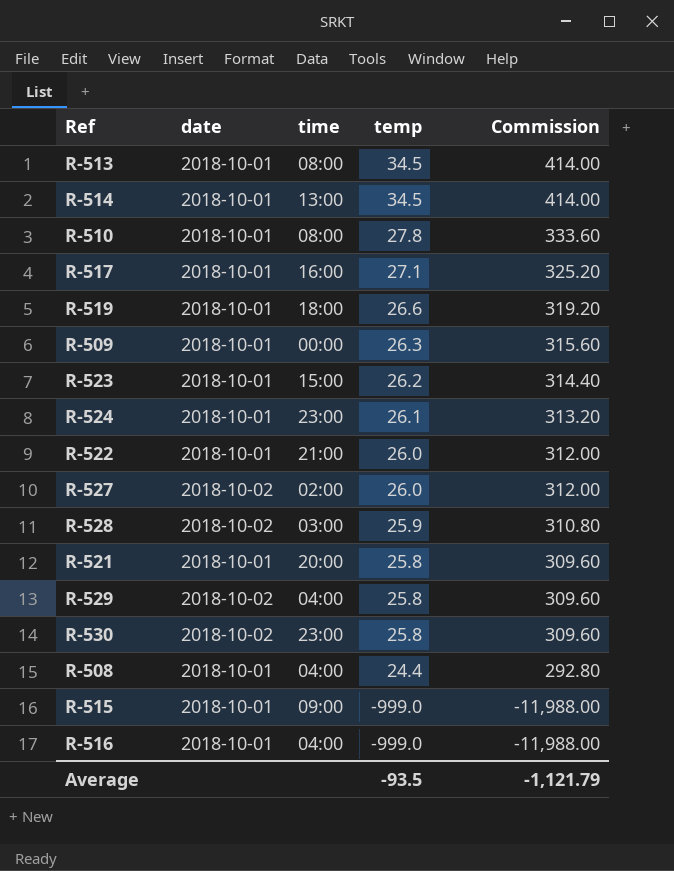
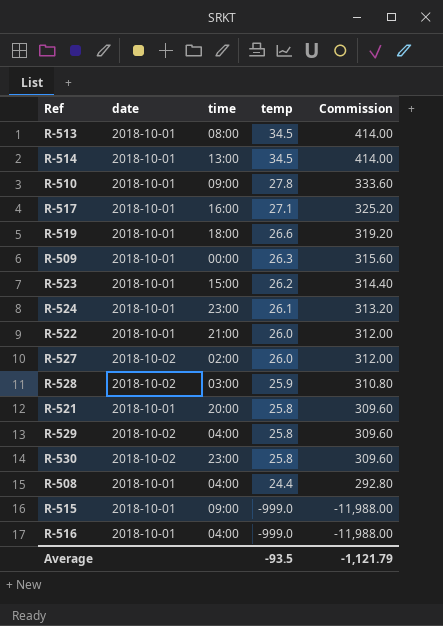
R-510 | time: 08:00 -> 09:00

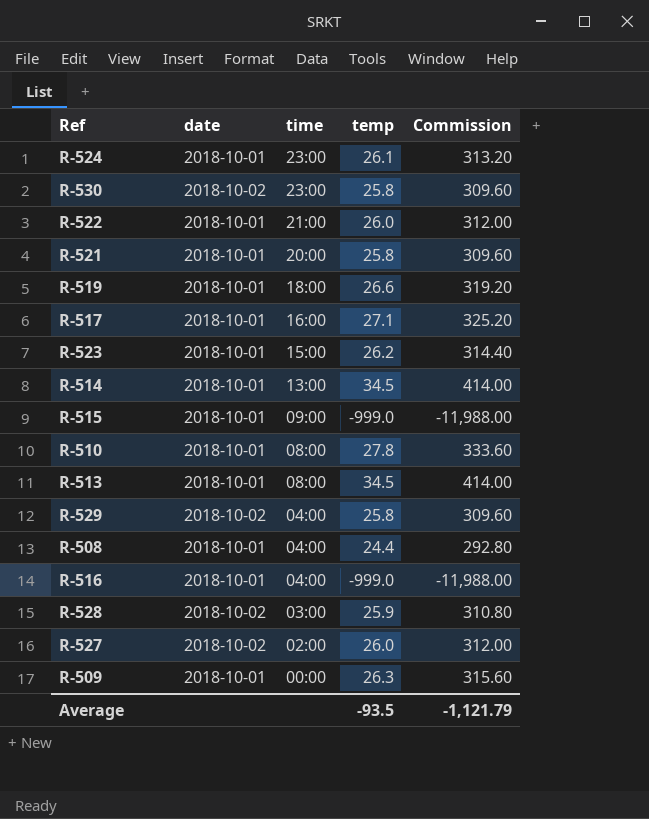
row order: temp descending -> time descending
R-510 | time: 09:00 -> 08:00

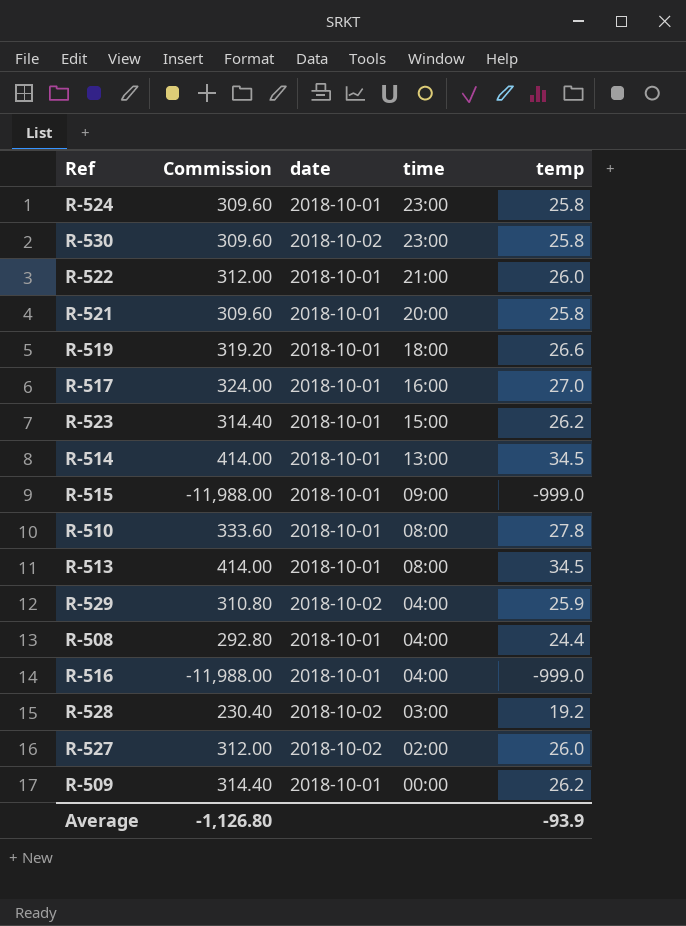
column Commission | position: 5 -> 2
R-524 | Commission: 313.20 -> 309.60
R-524 | temp: 26.1 -> 25.8
R-517 | Commission: 325.20 -> 324.00
R-517 | temp: 27.1 -> 27.0
R-529 | Commission: 309.60 -> 310.80
R-529 | temp: 25.8 -> 25.9
R-528 | Commission: 310.80 -> 230.40
R-528 | temp: 25.9 -> 19.2
R-509 | Commission: 315.60 -> 314.40
R-509 | temp: 26.3 -> 26.2
Average | Commission: -1,121.79 -> -1,126.80
Average | temp: -93.5 -> -93.9

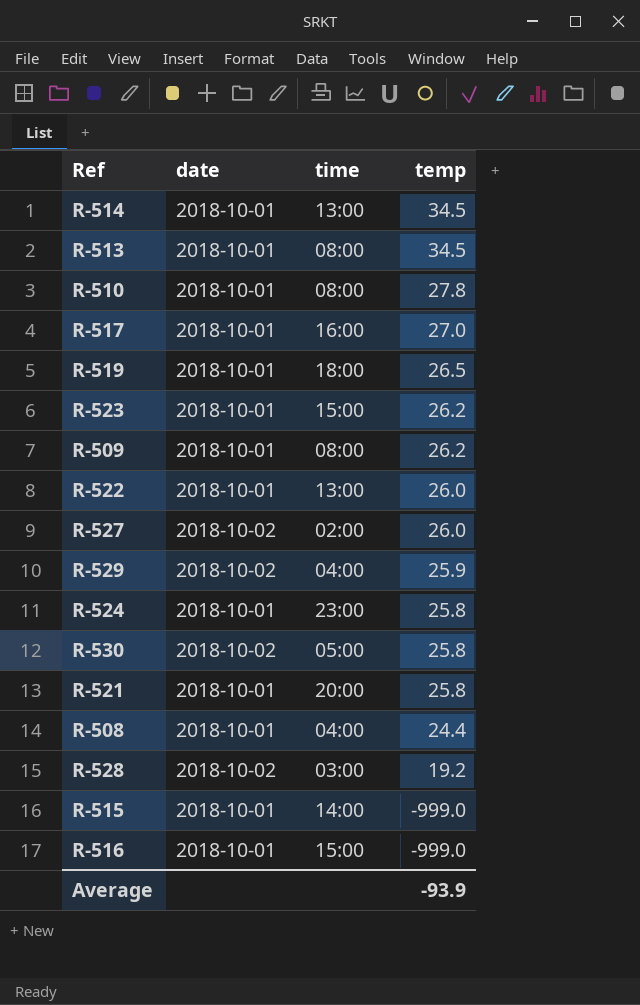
row order: time descending -> temp descending
column Commission | formula: [temp] * 12 -> none
R-519 | temp: 26.6 -> 26.5
R-509 | time: 00:00 -> 08:00
R-522 | time: 21:00 -> 13:00
R-530 | time: 23:00 -> 05:00
R-515 | time: 09:00 -> 14:00
R-516 | time: 04:00 -> 15:00

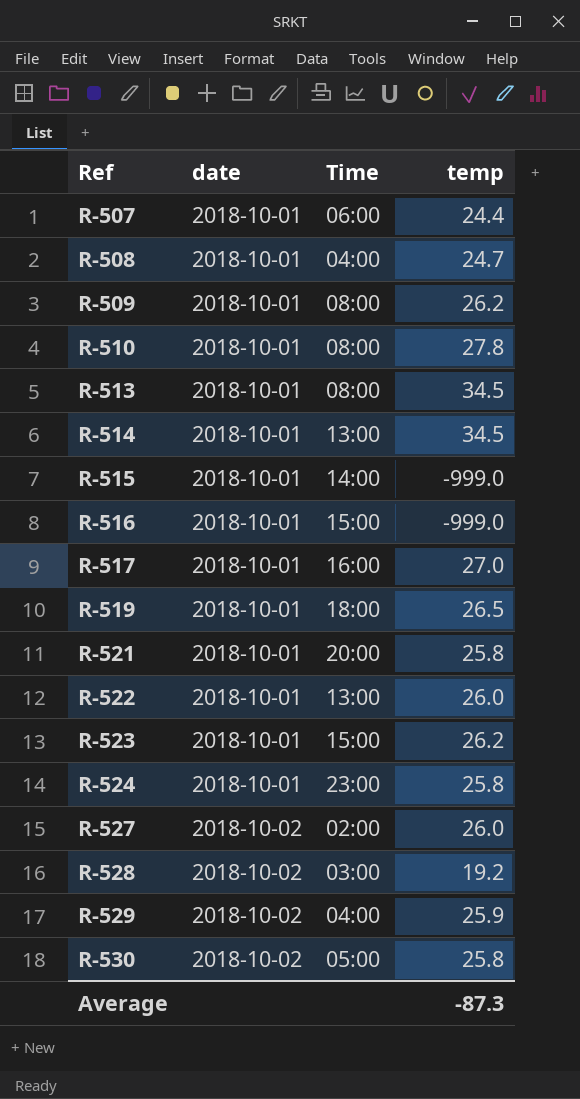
row order: temp descending -> Ref ascending
column name: time -> Time
row R-507: none -> 2018-10-01 | 06:00 | 24.4
R-508 | temp: 24.4 -> 24.7
Average | temp: -93.9 -> -87.3

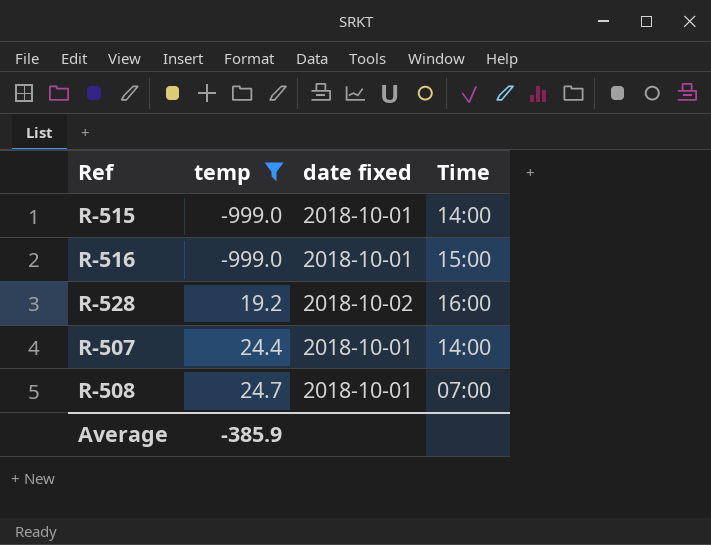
filter: none -> temp <= 24.7
row order: Ref ascending -> temp ascending
column temp | position: 4 -> 2
column name: date -> date fixed
R-528 | Time: 03:00 -> 16:00
R-507 | Time: 06:00 -> 14:00
R-508 | Time: 04:00 -> 07:00
Average | temp: -87.3 -> -385.9

